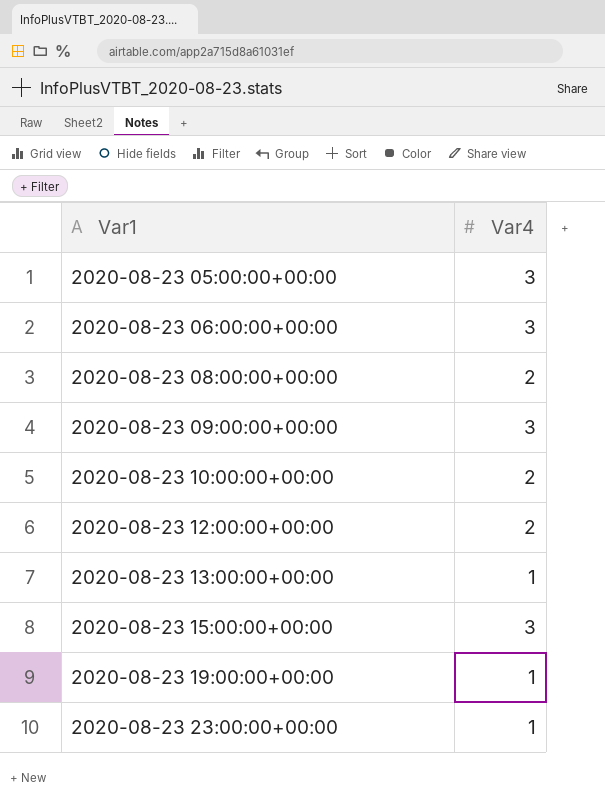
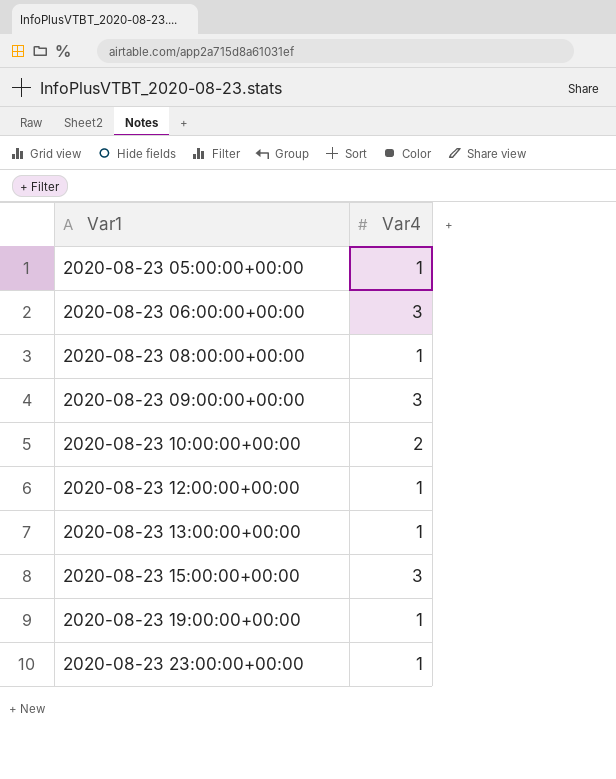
2020-08-23 05:00:00+00:00 | Var4: 3 -> 1
2020-08-23 08:00:00+00:00 | Var4: 2 -> 1
2020-08-23 12:00:00+00:00 | Var4: 2 -> 1

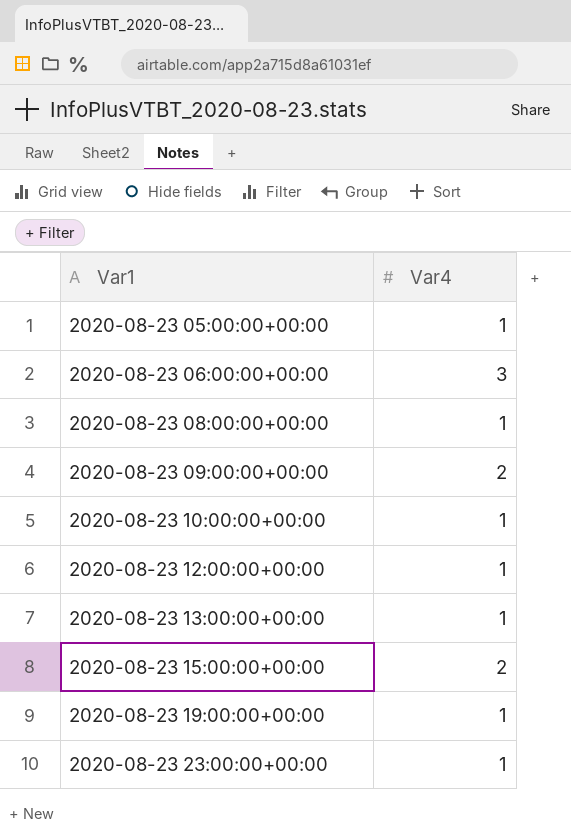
2020-08-23 09:00:00+00:00 | Var4: 3 -> 2
2020-08-23 10:00:00+00:00 | Var4: 2 -> 1
2020-08-23 15:00:00+00:00 | Var4: 3 -> 2

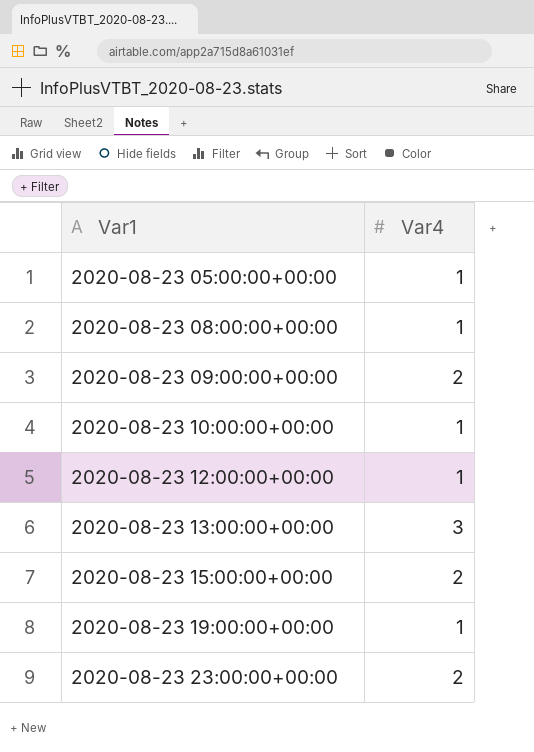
row 2020-08-23 06:00:00+00:00: 3 -> none
2020-08-23 13:00:00+00:00 | Var4: 1 -> 3
2020-08-23 23:00:00+00:00 | Var4: 1 -> 2

